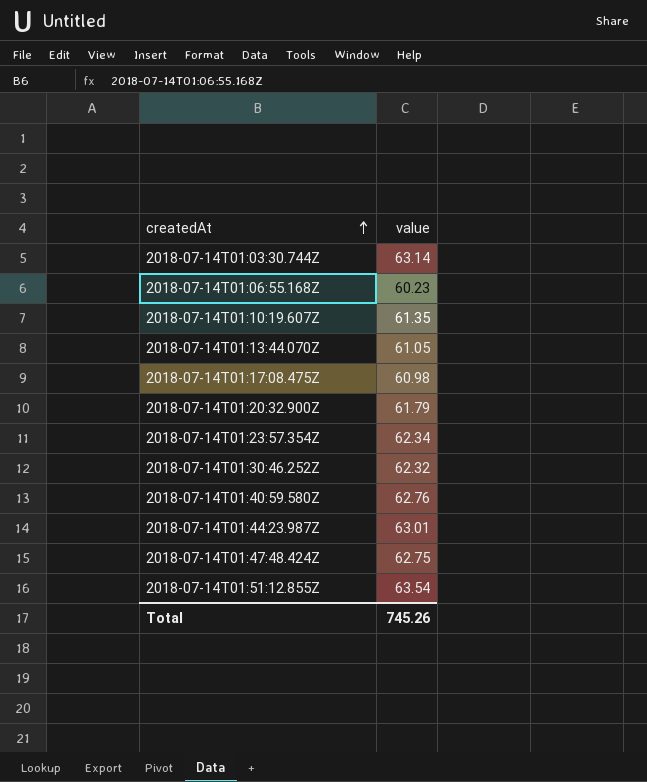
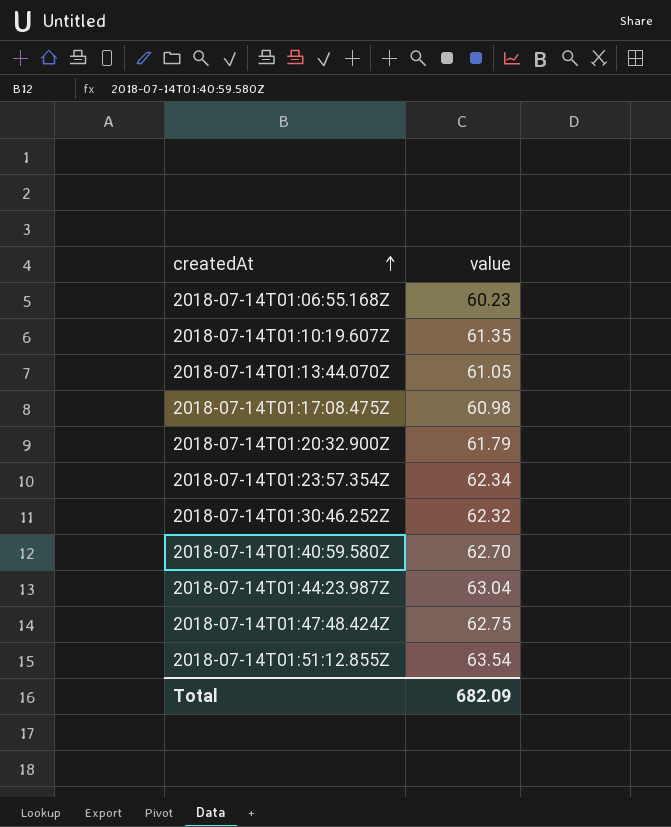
row 2018-07-14T01:03:30.744Z: 63.14 -> none
2018-07-14T01:40:59.580Z | value: 62.76 -> 62.70
2018-07-14T01:44:23.987Z | value: 63.01 -> 63.04
Total | value: 745.26 -> 682.09

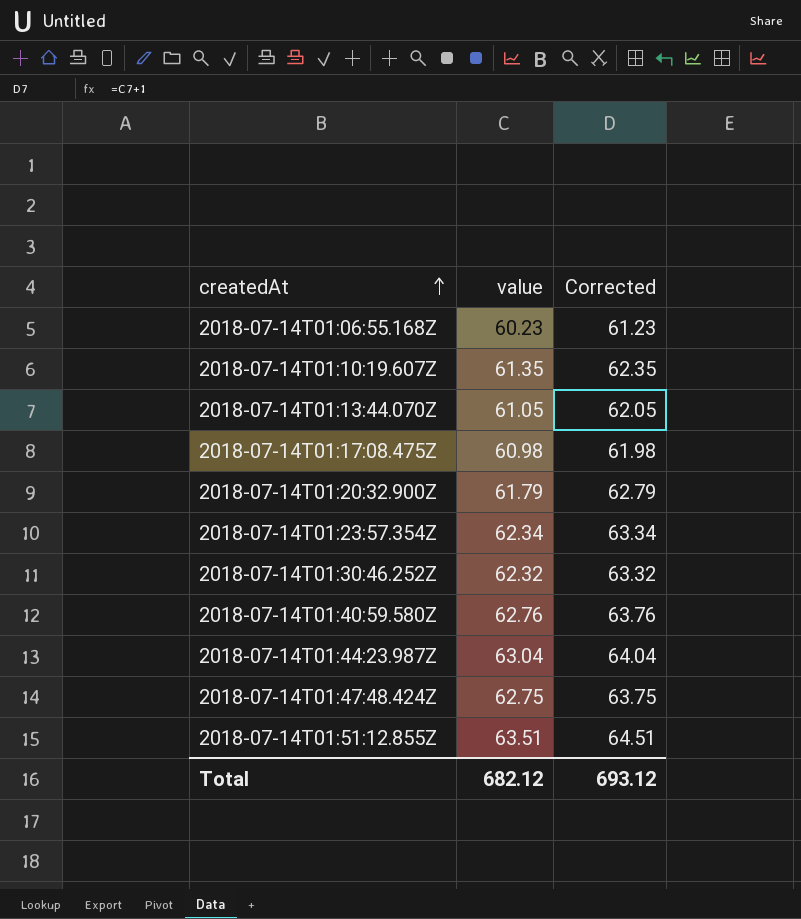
column Corrected | formula: none -> [value] + 1
2018-07-14T01:40:59.580Z | value: 62.70 -> 62.76
2018-07-14T01:51:12.855Z | value: 63.54 -> 63.51
Total | value: 682.09 -> 682.12

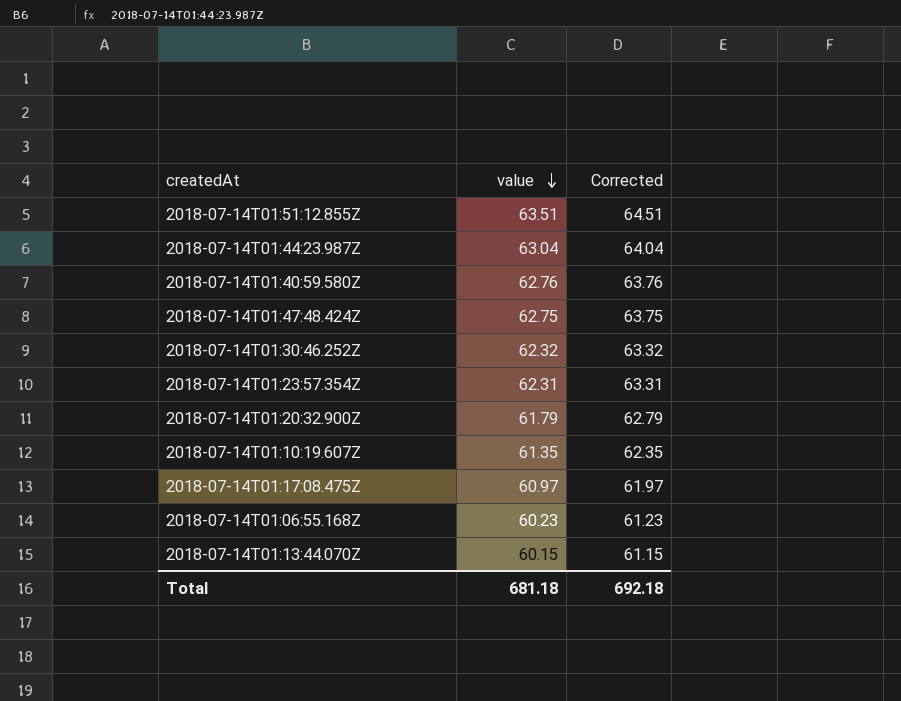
row order: createdAt ascending -> value descending
2018-07-14T01:23:57.354Z | value: 62.34 -> 62.31
2018-07-14T01:23:57.354Z | Corrected: 63.34 -> 63.31
2018-07-14T01:17:08.475Z | value: 60.98 -> 60.97
2018-07-14T01:17:08.475Z | Corrected: 61.98 -> 61.97
2018-07-14T01:13:44.070Z | value: 61.05 -> 60.15
2018-07-14T01:13:44.070Z | Corrected: 62.05 -> 61.15
Total | value: 682.12 -> 681.18
Total | Corrected: 693.12 -> 692.18

